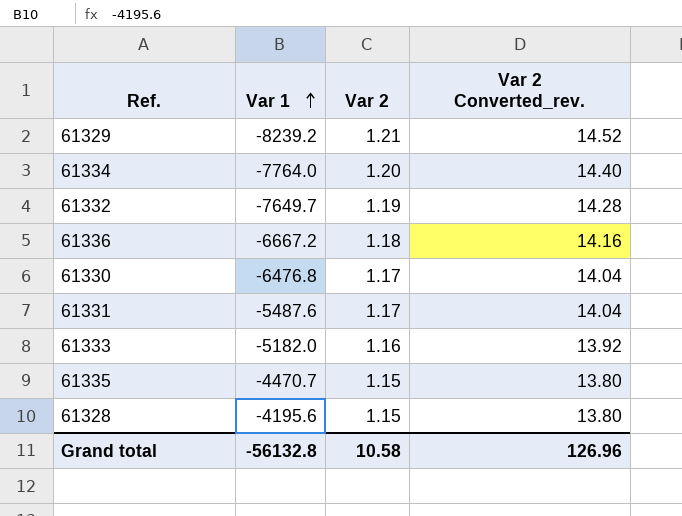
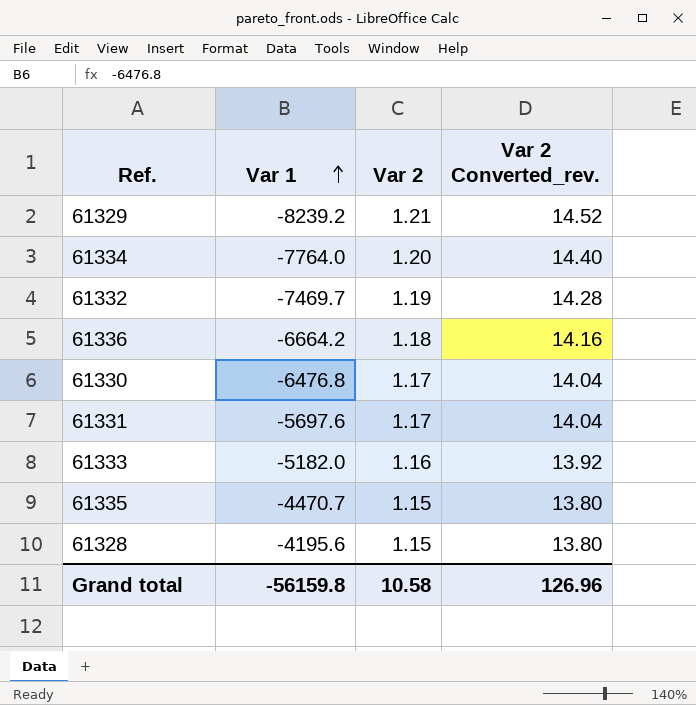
61332 | Var 1: -7649.7 -> -7469.7
61336 | Var 1: -6667.2 -> -6664.2
61331 | Var 1: -5487.6 -> -5697.6
Grand total | Var 1: -56132.8 -> -56159.8

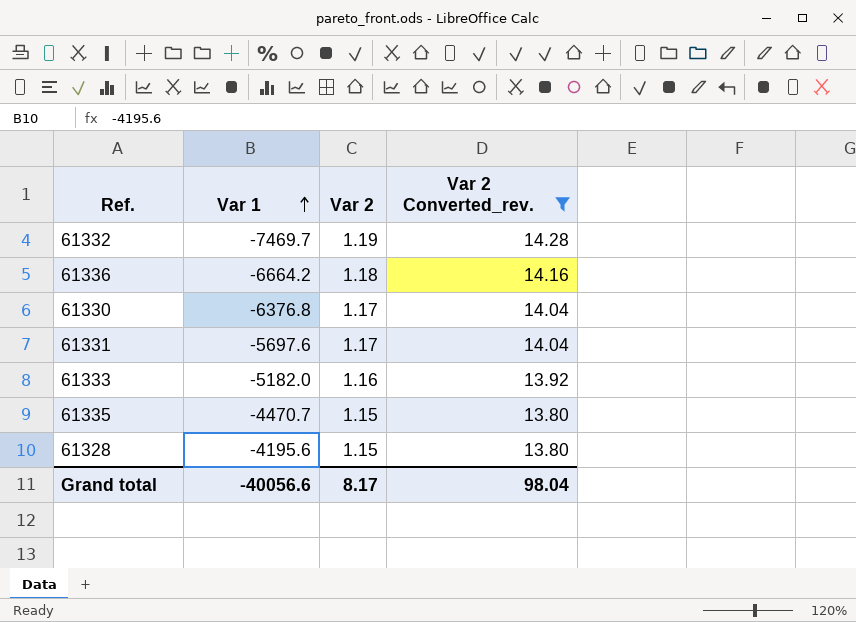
filter: none -> Var 2 Converted_rev. <= 14.28
61330 | Var 1: -6476.8 -> -6376.8
Grand total | Var 1: -56159.8 -> -40056.6
Grand total | Var 2: 10.58 -> 8.17
Grand total | Var 2 Converted_rev.: 126.96 -> 98.04

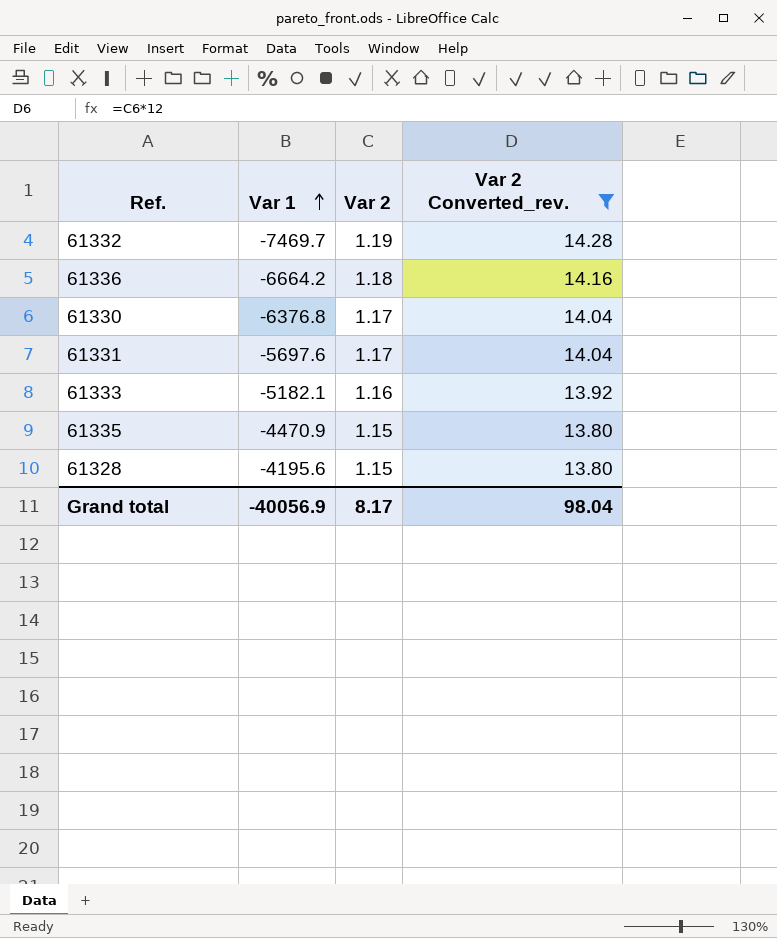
61333 | Var 1: -5182.0 -> -5182.1
61335 | Var 1: -4470.7 -> -4470.9
Grand total | Var 1: -40056.6 -> -40056.9

